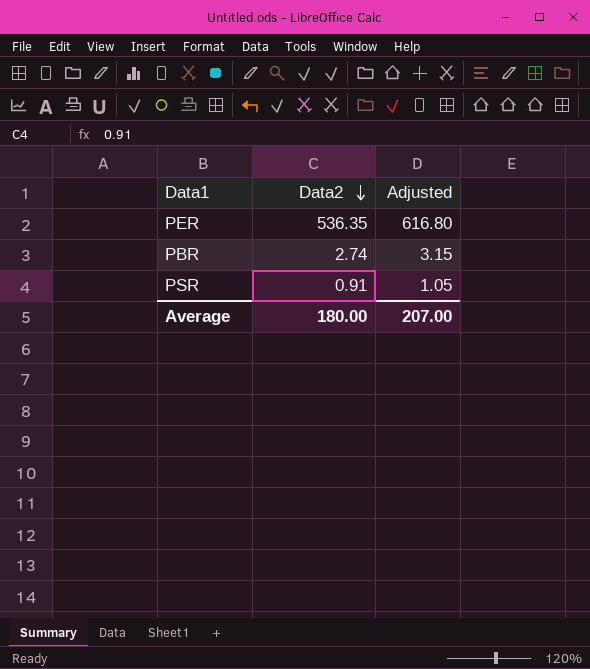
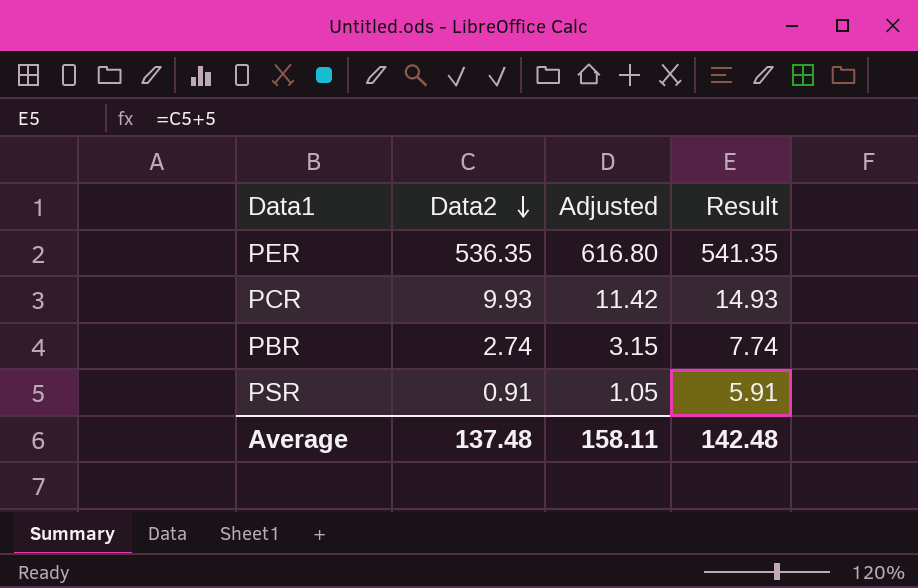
column Result | formula: none -> [Data2] + 5
row PCR: none -> 9.93 | 11.42 | 14.93
Average | Data2: 180.00 -> 137.48
Average | Adjusted: 207.00 -> 158.11

